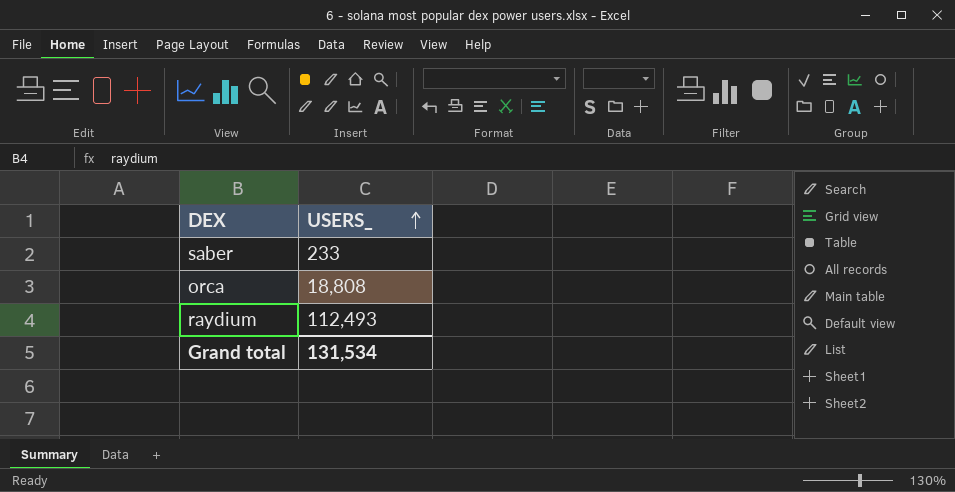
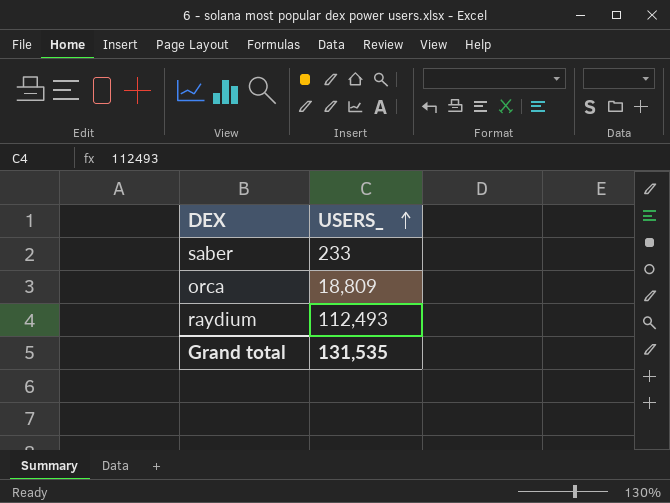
orca | USERS_: 18,808 -> 18,809
Grand total | USERS_: 131,534 -> 131,535

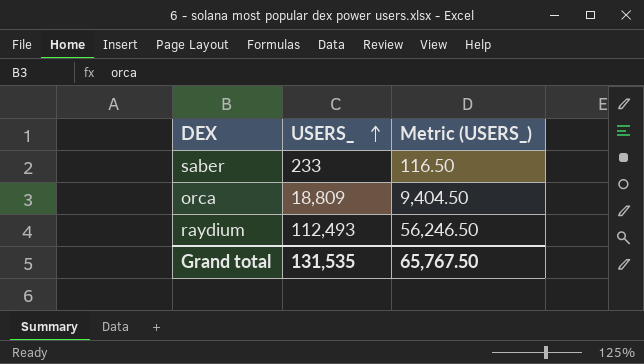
column Metric (USERS_) | formula: none -> [USERS_] * 0.5

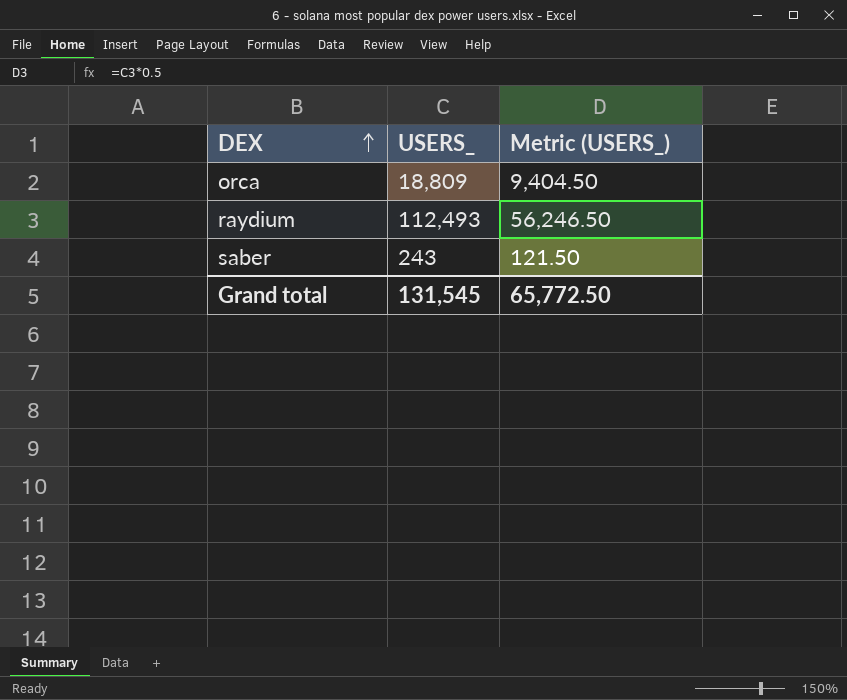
row order: USERS_ ascending -> DEX ascending
saber | USERS_: 233 -> 243
saber | Metric (USERS_): 116.50 -> 121.50
Grand total | USERS_: 131,535 -> 131,545
Grand total | Metric (USERS_): 65,767.50 -> 65,772.50

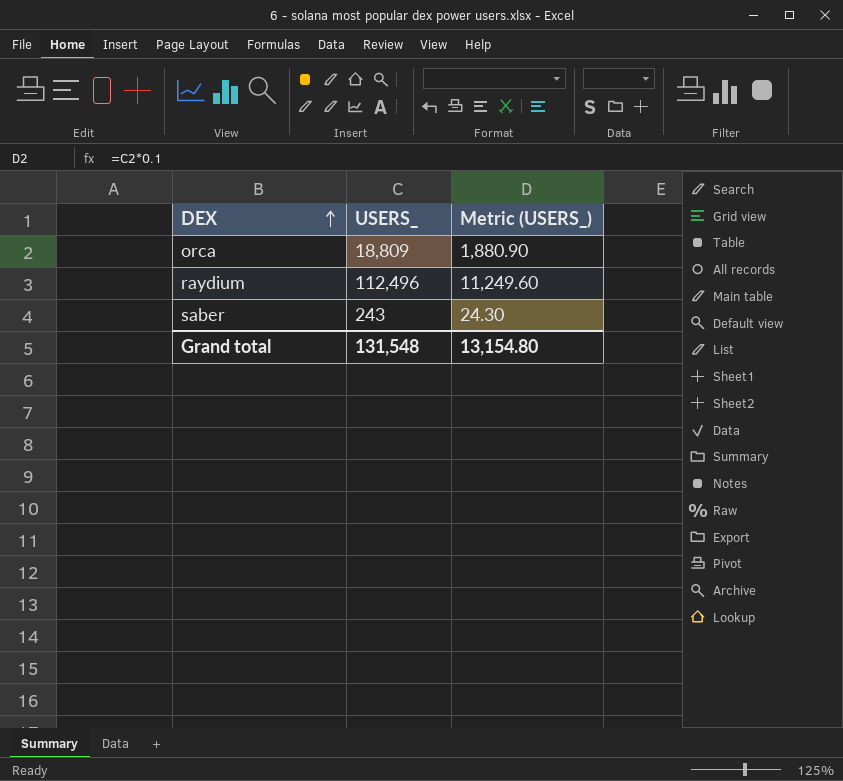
column Metric (USERS_) | formula: [USERS_] * 0.5 -> [USERS_] * 0.1
raydium | USERS_: 112,493 -> 112,496
Grand total | USERS_: 131,545 -> 131,548
Grand total | Metric (USERS_): 65,772.50 -> 13,154.80

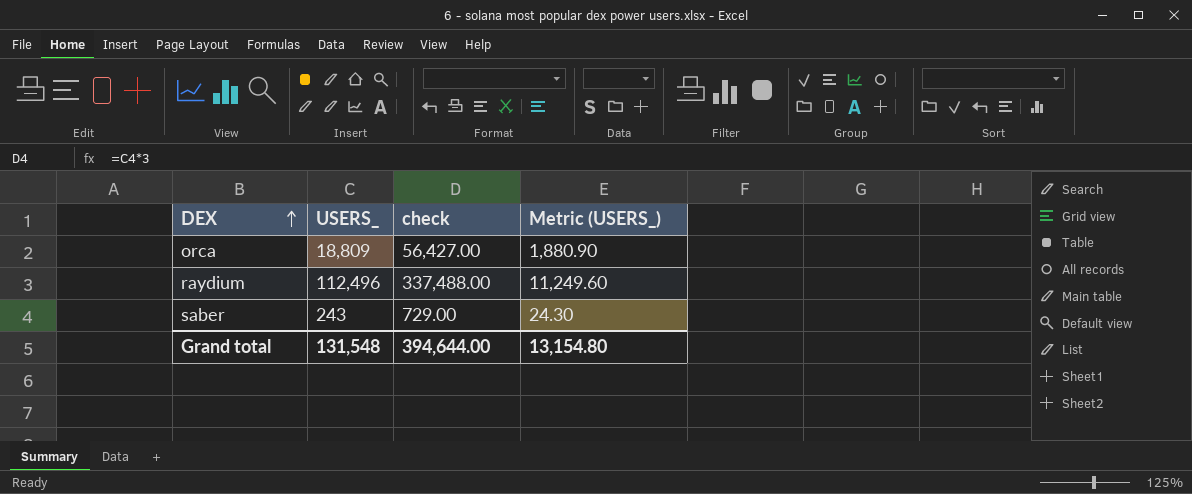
column check | formula: none -> [USERS_] * 3

